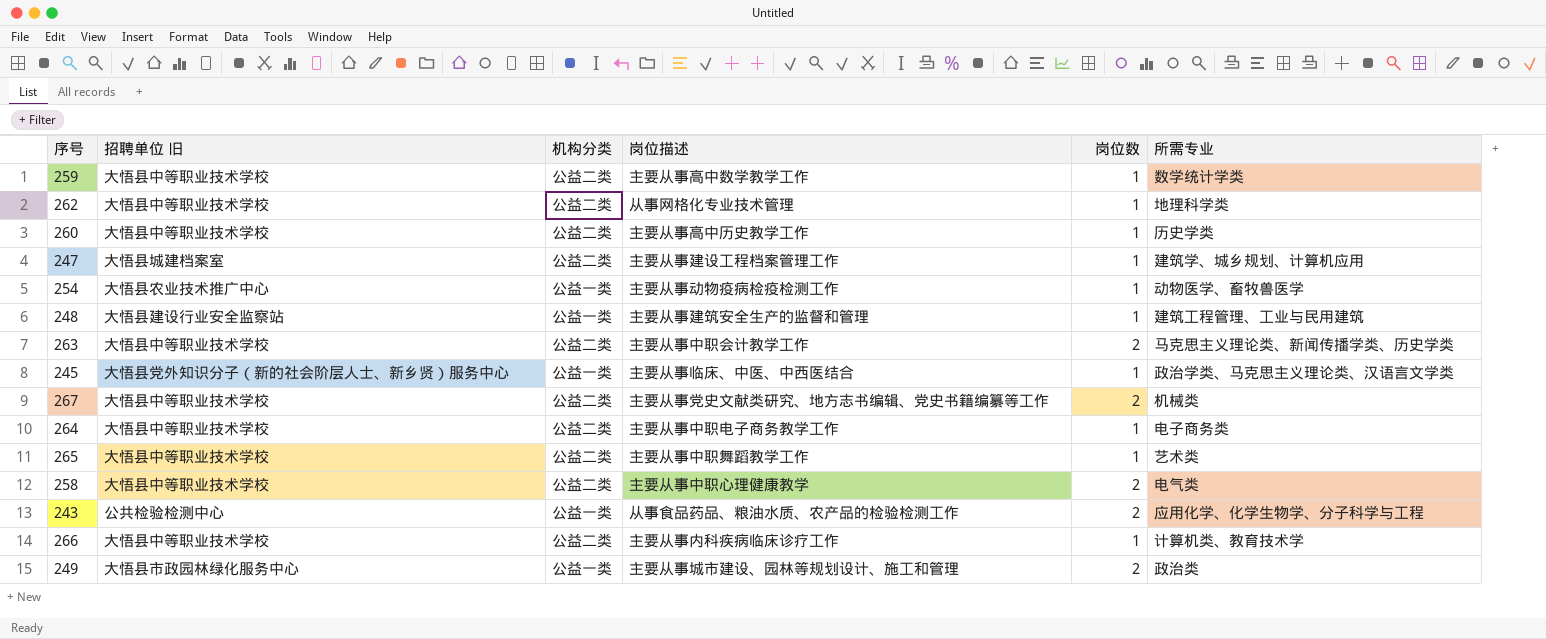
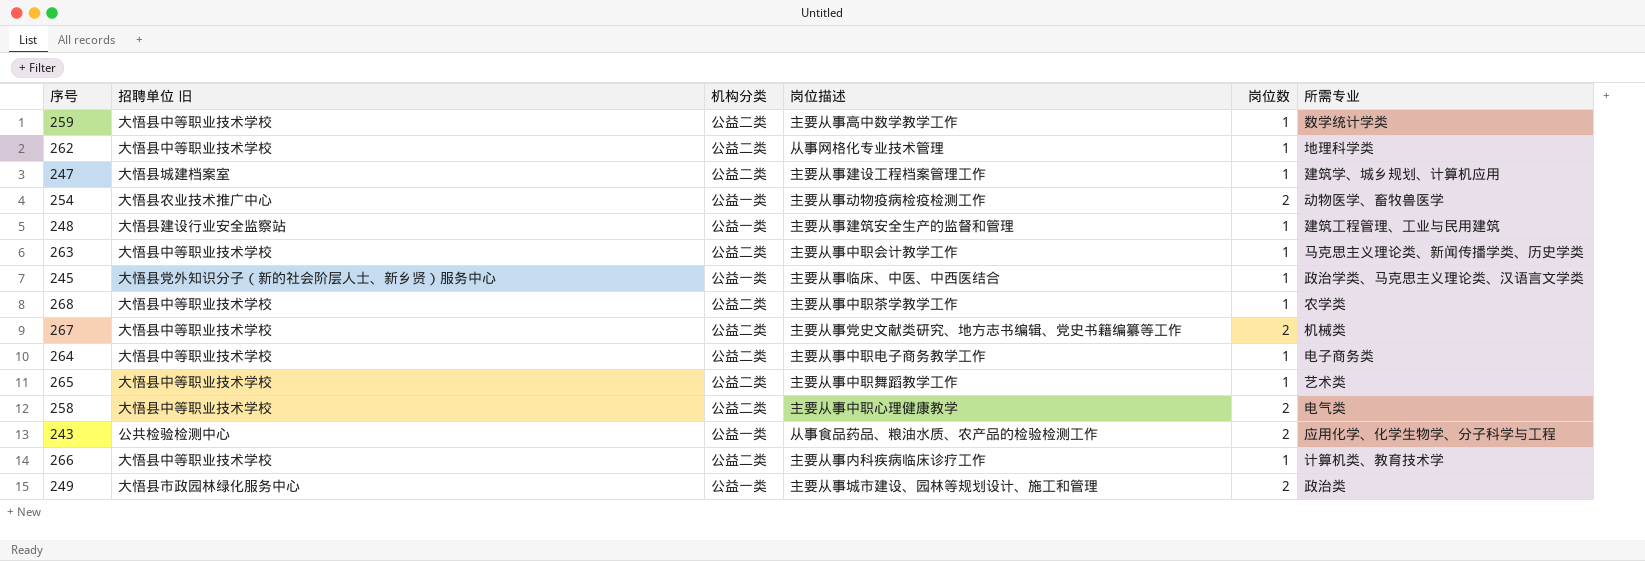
row 260: 大悟县中等职业技术学校 | 公益二类 | 主要从事高中历史教学工作 | 1 | 历史学类 -> none
254 | 岗位数: 1 -> 2
263 | 岗位数: 2 -> 1
row 268: none -> 大悟县中等职业技术学校 | 公益二类 | 主要从事中职茶学教学工作 | 1 | 农学类

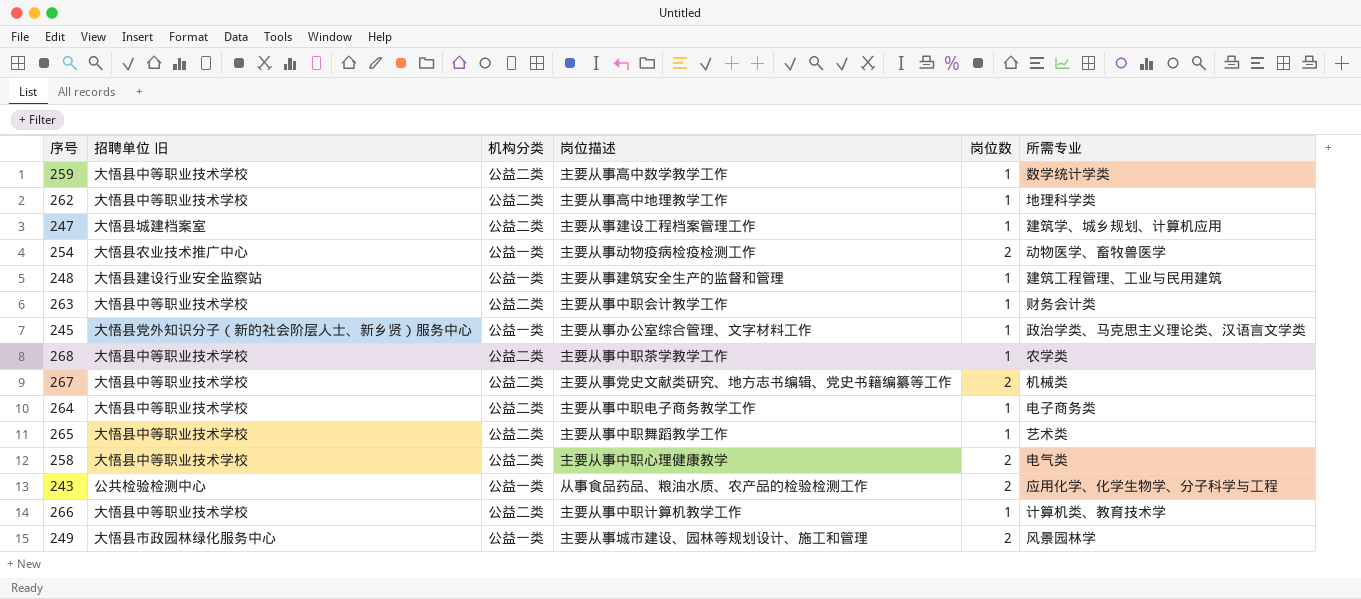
262 | 岗位描述: 从事网格化专业技术管理 -> 主要从事高中地理教学工作
263 | 所需专业: 马克思主义理论类、新闻传播学类、历史学类 -> 财务会计类
245 | 岗位描述: 主要从事临床、中医、中西医结合 -> 主要从事办公室综合管理、文字材料工作
266 | 岗位描述: 主要从事内科疾病临床诊疗工作 -> 主要从事中职计算机教学工作
249 | 所需专业: 政治类 -> 风景园林学

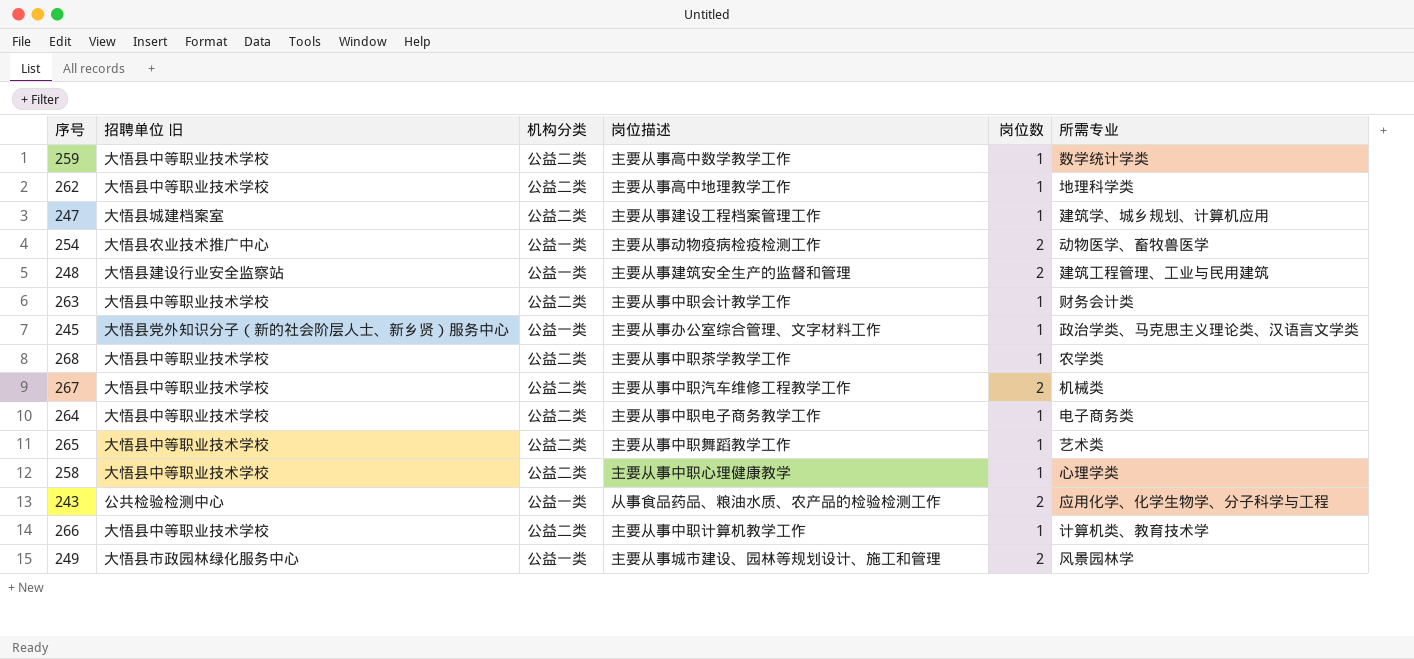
248 | 岗位数: 1 -> 2
267 | 岗位描述: 主要从事党史文献类研究、地方志书编辑、党史书籍编纂等工作 -> 主要从事中职汽车维修工程教学工作
258 | 岗位数: 2 -> 1
258 | 所需专业: 电气类 -> 心理学类

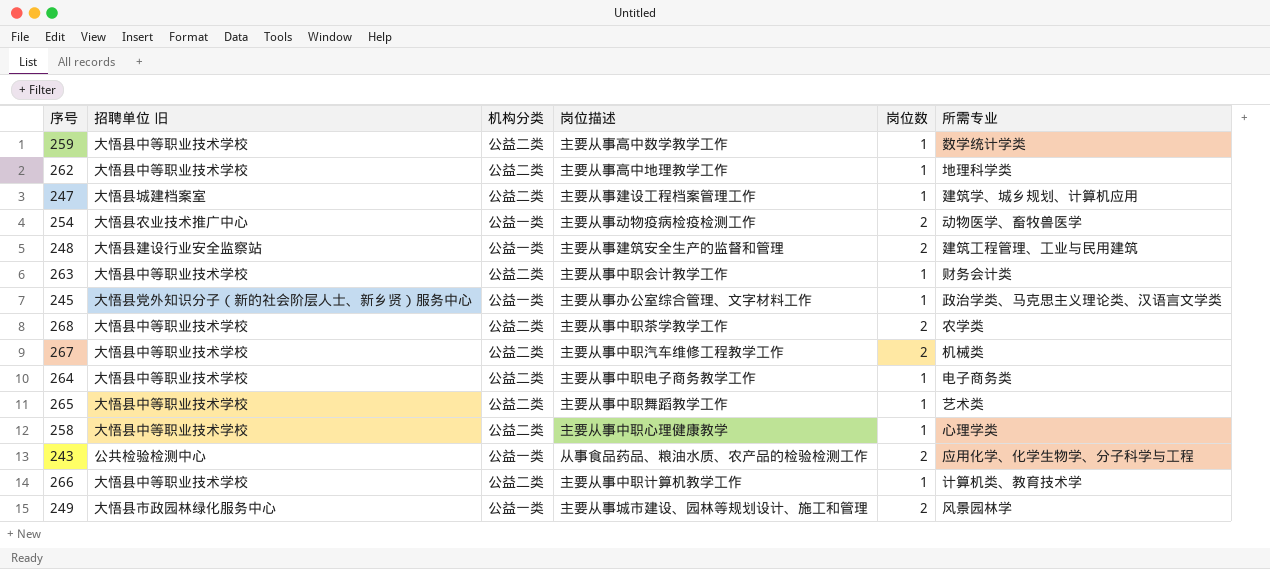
268 | 岗位数: 1 -> 2

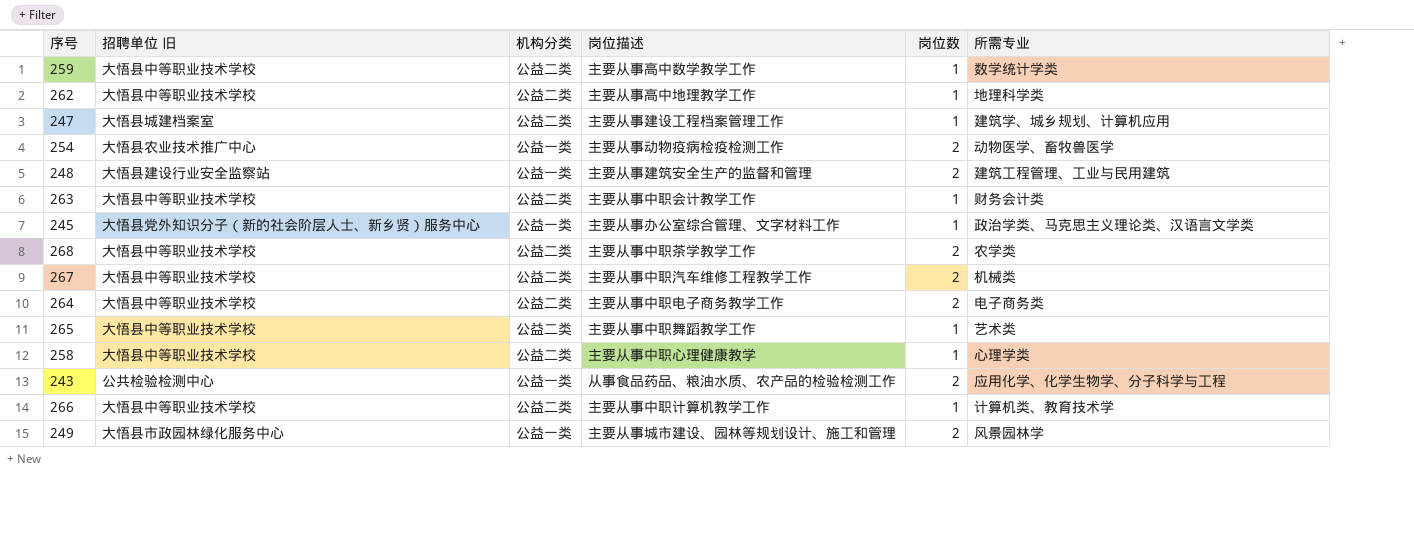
264 | 岗位数: 1 -> 2

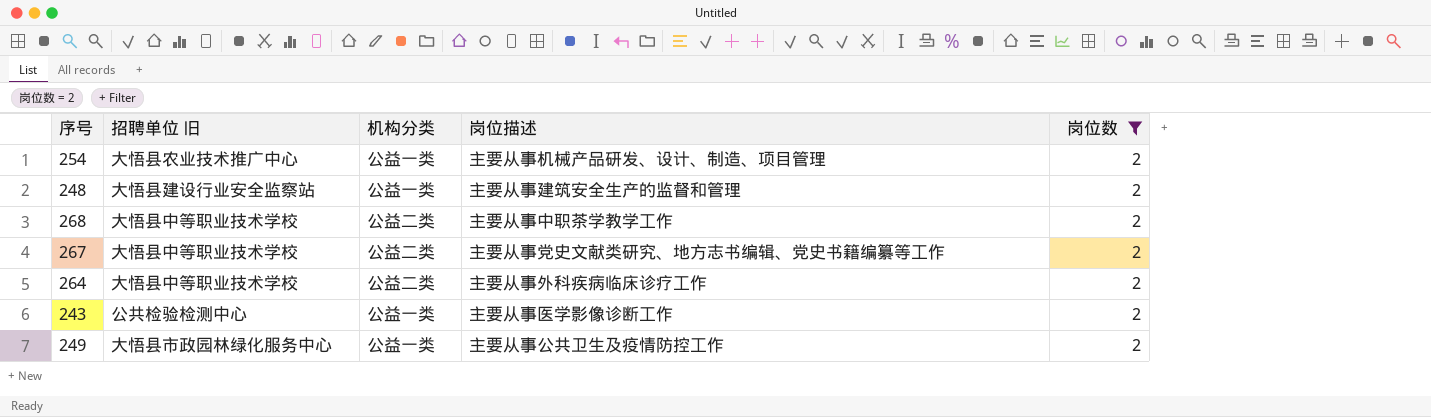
filter: none -> 岗位数 = 2
column 所需专业 | position: 6 -> none
254 | 岗位描述: 主要从事动物疫病检疫检测工作 -> 主要从事机械产品研发、设计、制造、项目管理
267 | 岗位描述: 主要从事中职汽车维修工程教学工作 -> 主要从事党史文献类研究、地方志书编辑、党史书籍编纂等工作
264 | 岗位描述: 主要从事中职电子商务教学工作 -> 主要从事外科疾病临床诊疗工作
243 | 岗位描述: 从事食品药品、粮油水质、农产品的检验检测工作 -> 主要从事医学影像诊断工作
249 | 岗位描述: 主要从事城市建设、园林等规划设计、施工和管理 -> 主要从事公共卫生及疫情防控工作

